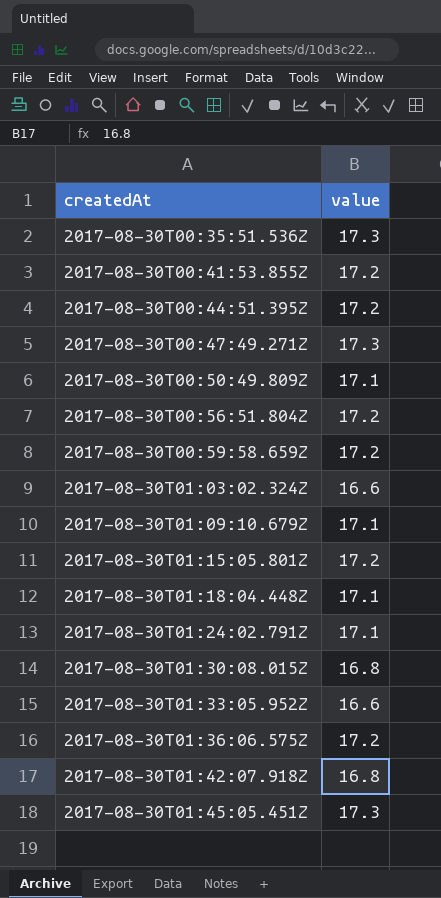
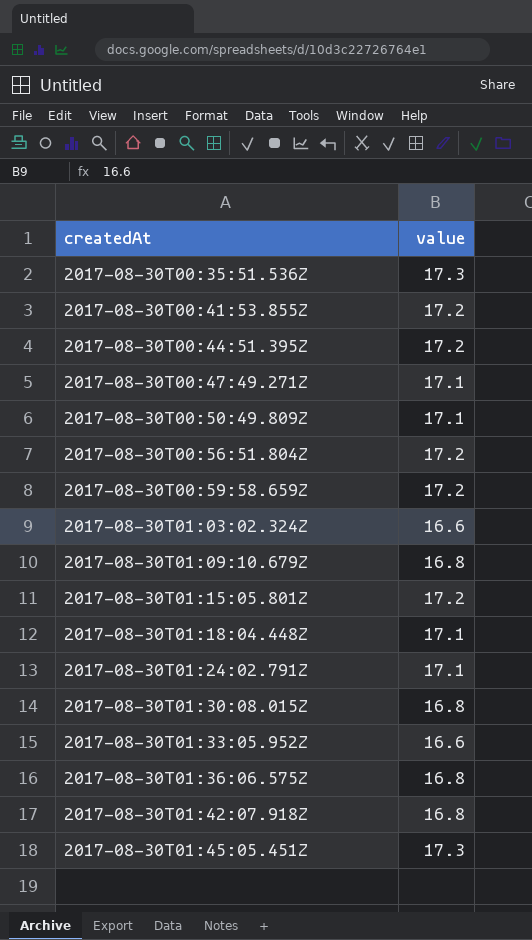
2017-08-30T00:47:49.271Z | value: 17.3 -> 17.1
2017-08-30T01:09:10.679Z | value: 17.1 -> 16.8
2017-08-30T01:36:06.575Z | value: 17.2 -> 16.8

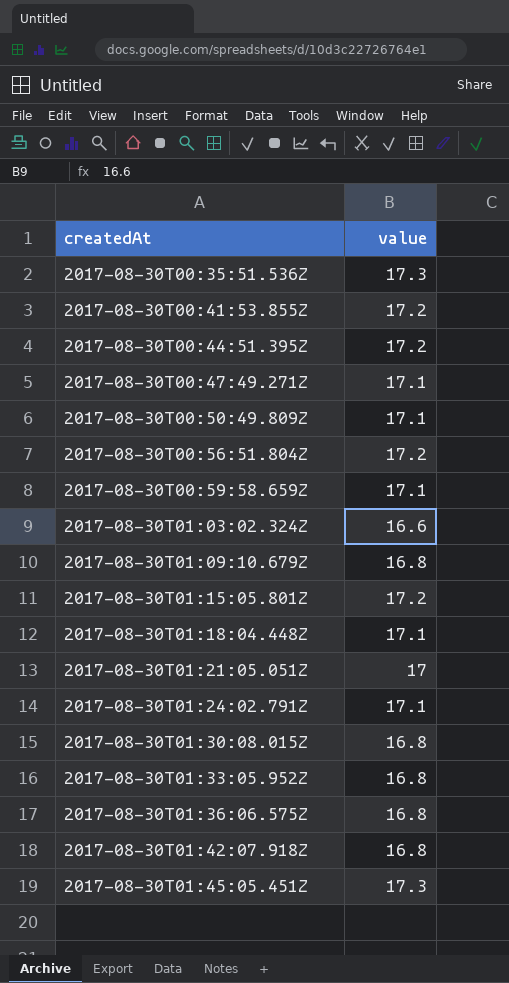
2017-08-30T00:59:58.659Z | value: 17.2 -> 17.1
row 2017-08-30T01:21:05.051Z: none -> 17
2017-08-30T01:33:05.952Z | value: 16.6 -> 16.8

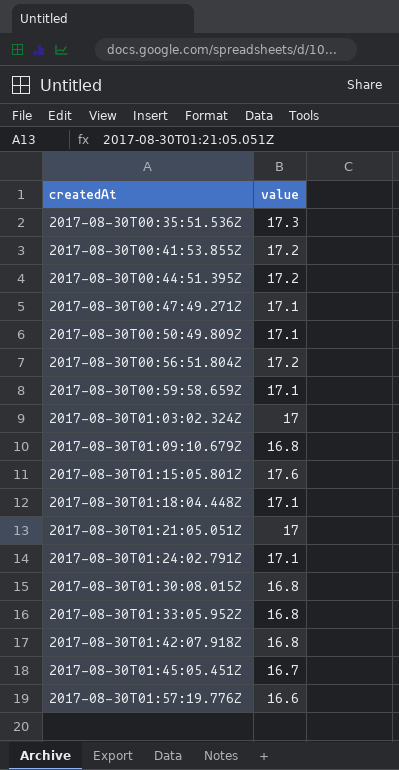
row 2017-08-30T01:36:06.575Z: 16.8 -> none
2017-08-30T01:03:02.324Z | value: 16.6 -> 17
2017-08-30T01:15:05.801Z | value: 17.2 -> 17.6
2017-08-30T01:45:05.451Z | value: 17.3 -> 16.7
row 2017-08-30T01:57:19.776Z: none -> 16.6

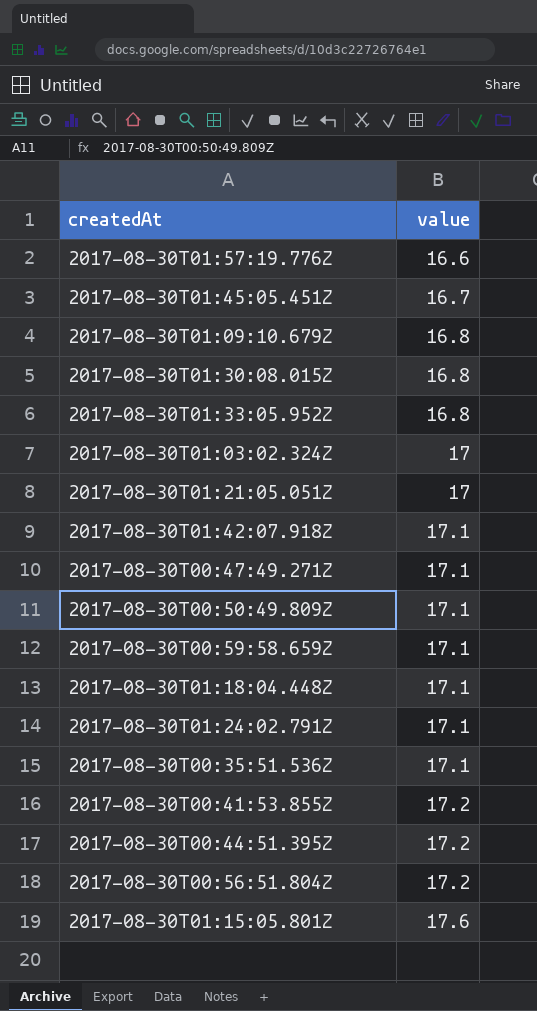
row order: createdAt ascending -> value ascending
2017-08-30T01:42:07.918Z | value: 16.8 -> 17.1
2017-08-30T00:35:51.536Z | value: 17.3 -> 17.1

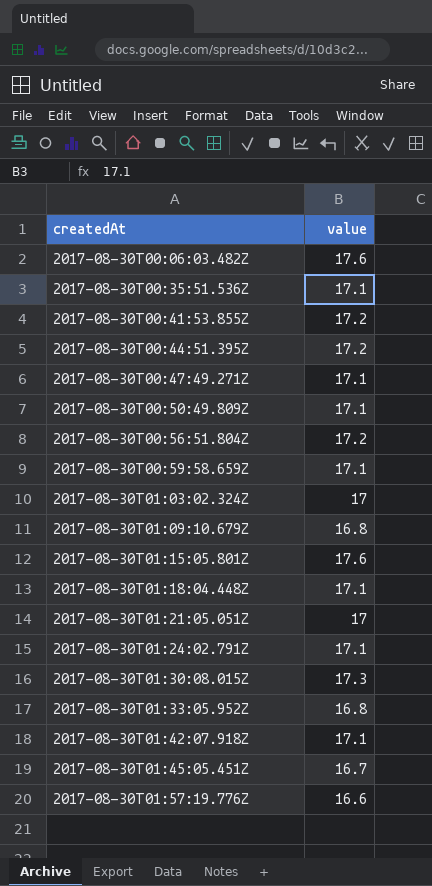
row order: value ascending -> createdAt ascending
row 2017-08-30T00:06:03.482Z: none -> 17.6
2017-08-30T01:30:08.015Z | value: 16.8 -> 17.3

